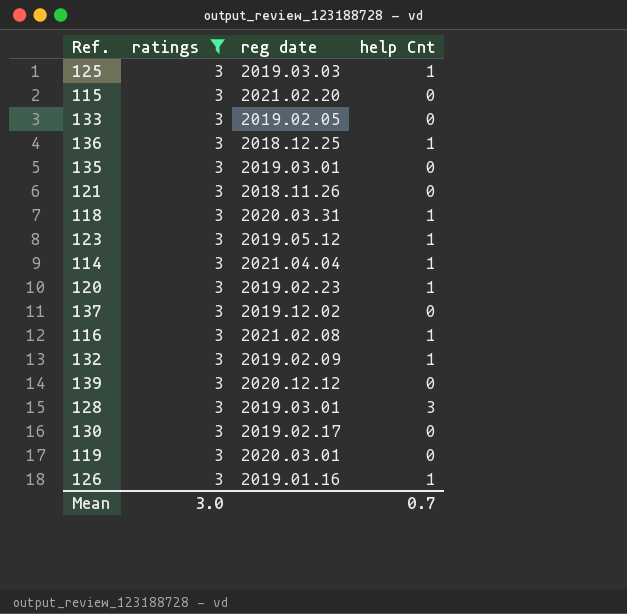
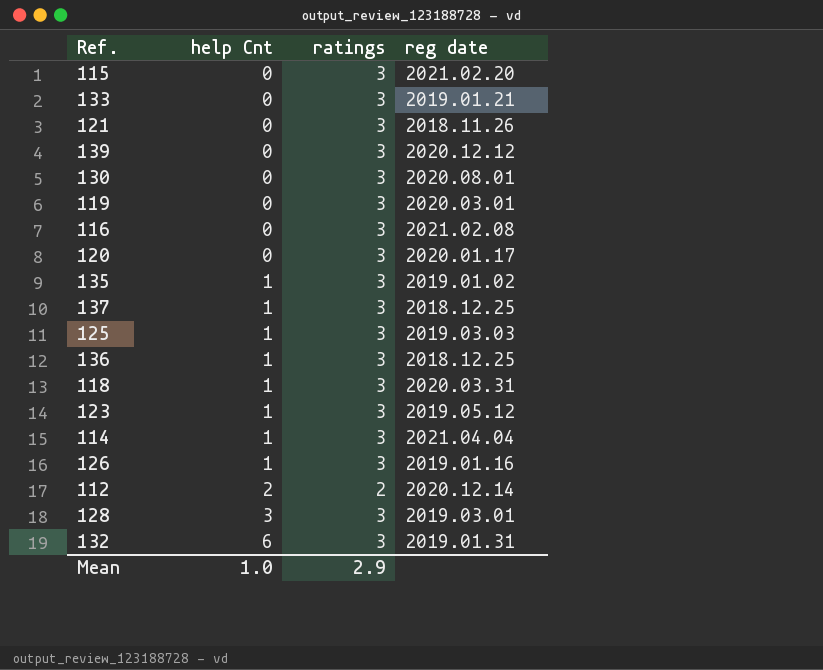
filter: ratings = 3 -> none
row order: none -> help Cnt ascending
column help Cnt | position: 4 -> 2
133 | reg date: 2019.02.05 -> 2019.01.21
130 | reg date: 2019.02.17 -> 2020.08.01
116 | help Cnt: 1 -> 0
120 | help Cnt: 1 -> 0
120 | reg date: 2019.02.23 -> 2020.01.17
135 | help Cnt: 0 -> 1
135 | reg date: 2019.03.01 -> 2019.01.02
137 | help Cnt: 0 -> 1
137 | reg date: 2019.12.02 -> 2018.12.25
132 | help Cnt: 1 -> 6
132 | reg date: 2019.02.09 -> 2019.01.31
Mean | help Cnt: 0.7 -> 1.0
Mean | ratings: 3.0 -> 2.9

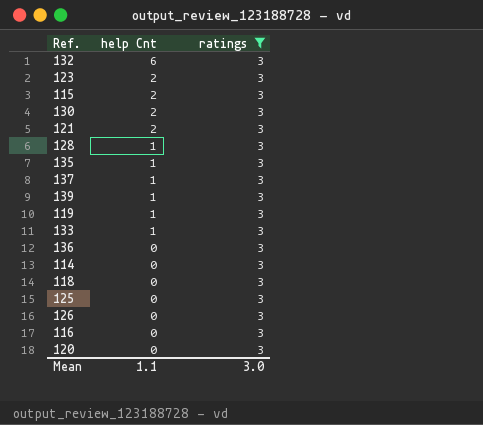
filter: none -> ratings = 3
row order: help Cnt ascending -> help Cnt descending
column reg date | position: 4 -> none
123 | help Cnt: 1 -> 2
115 | help Cnt: 0 -> 2
130 | help Cnt: 0 -> 2
121 | help Cnt: 0 -> 2
128 | help Cnt: 3 -> 1
139 | help Cnt: 0 -> 1
119 | help Cnt: 0 -> 1
133 | help Cnt: 0 -> 1
136 | help Cnt: 1 -> 0
114 | help Cnt: 1 -> 0
118 | help Cnt: 1 -> 0
125 | help Cnt: 1 -> 0
126 | help Cnt: 1 -> 0
Mean | help Cnt: 1.0 -> 1.1
Mean | ratings: 2.9 -> 3.0

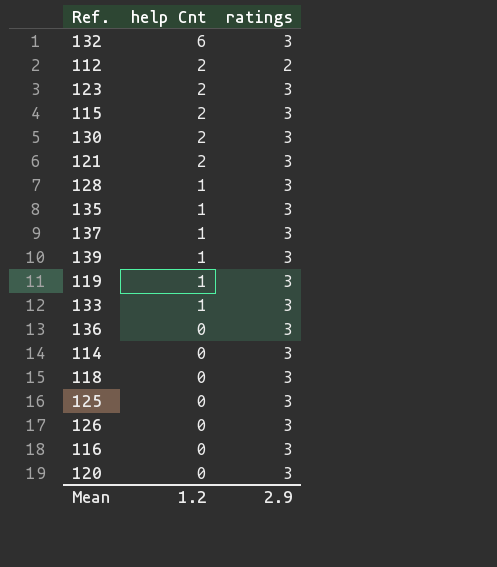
filter: ratings = 3 -> none
Mean | help Cnt: 1.1 -> 1.2
Mean | ratings: 3.0 -> 2.9

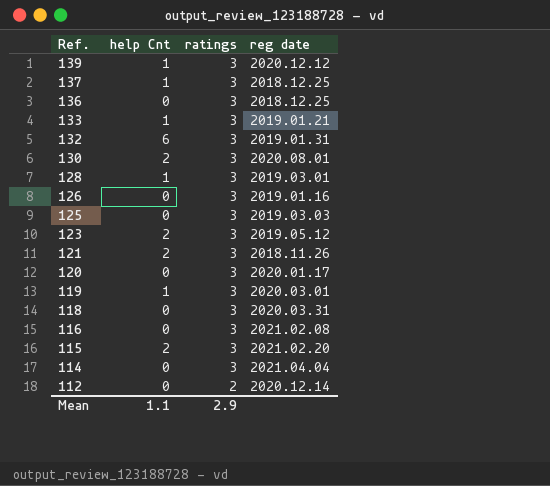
row order: help Cnt descending -> Ref. descending
column reg date | position: none -> 4
row 135: 1 | 3 -> none
112 | help Cnt: 2 -> 0
Mean | help Cnt: 1.2 -> 1.1

